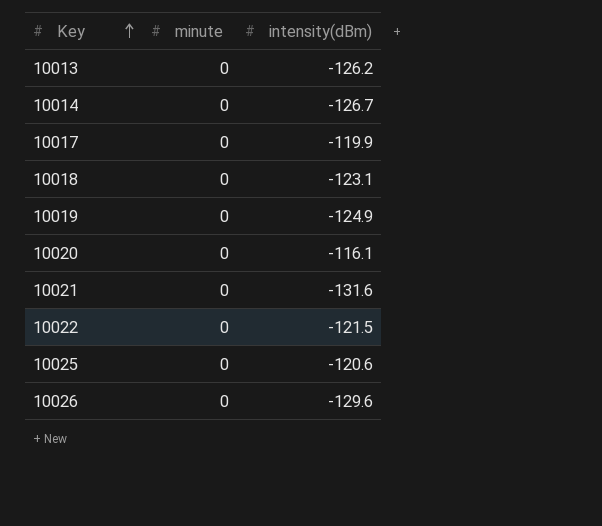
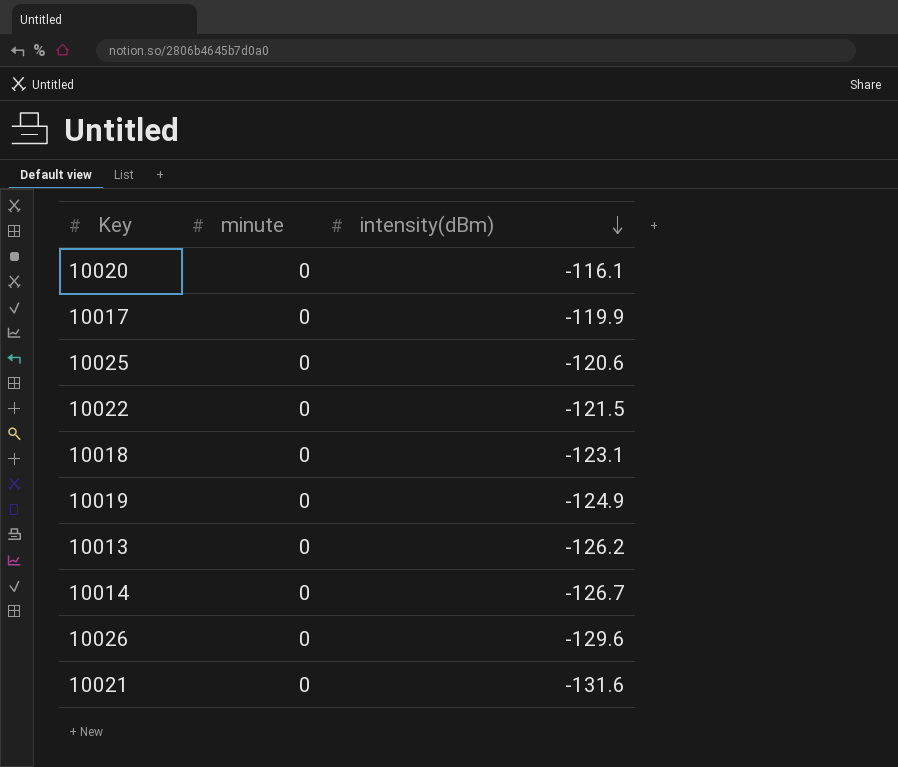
row order: Key ascending -> intensity(dBm) descending

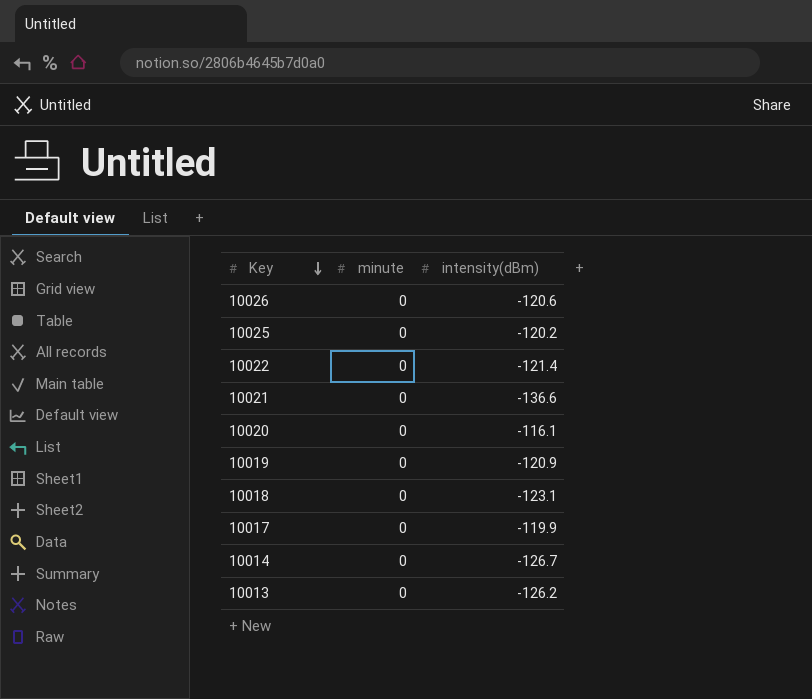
row order: intensity(dBm) descending -> Key descending
10026 | intensity(dBm): -129.6 -> -120.6
10025 | intensity(dBm): -120.6 -> -120.2
10022 | intensity(dBm): -121.5 -> -121.4
10021 | intensity(dBm): -131.6 -> -136.6
10019 | intensity(dBm): -124.9 -> -120.9

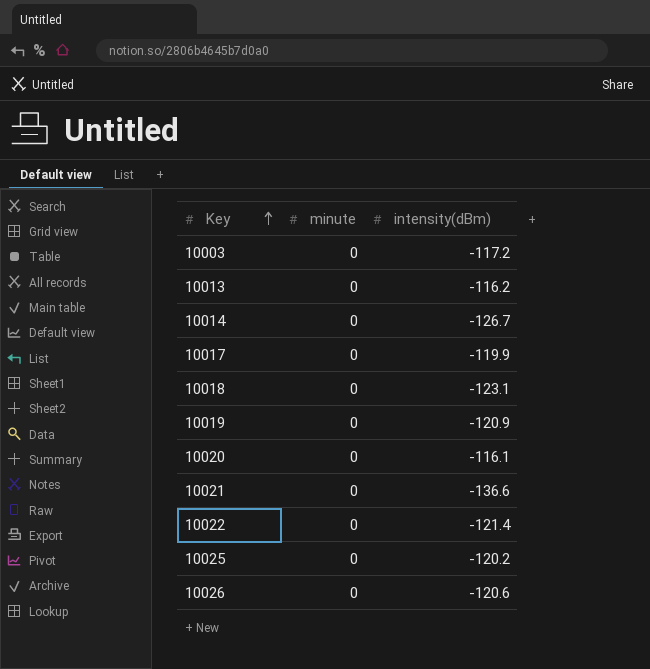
row order: Key descending -> Key ascending
row 10003: none -> 0 | -117.2
10013 | intensity(dBm): -126.2 -> -116.2

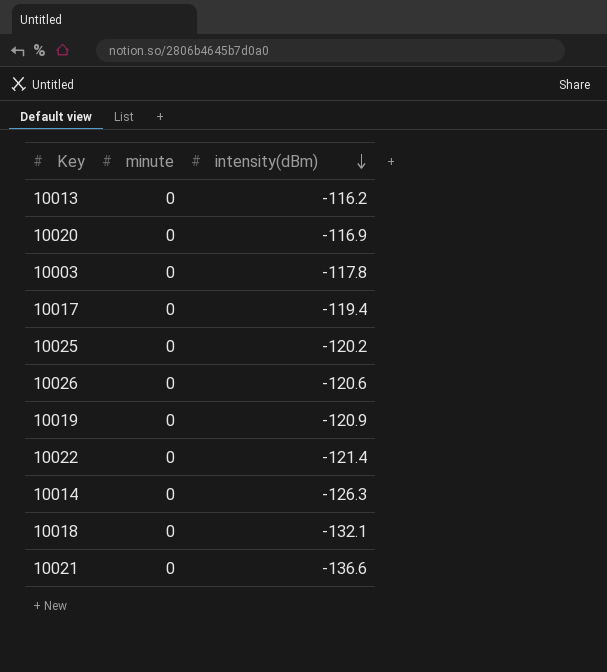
row order: Key ascending -> intensity(dBm) descending
10020 | intensity(dBm): -116.1 -> -116.9
10003 | intensity(dBm): -117.2 -> -117.8
10017 | intensity(dBm): -119.9 -> -119.4
10014 | intensity(dBm): -126.7 -> -126.3
10018 | intensity(dBm): -123.1 -> -132.1

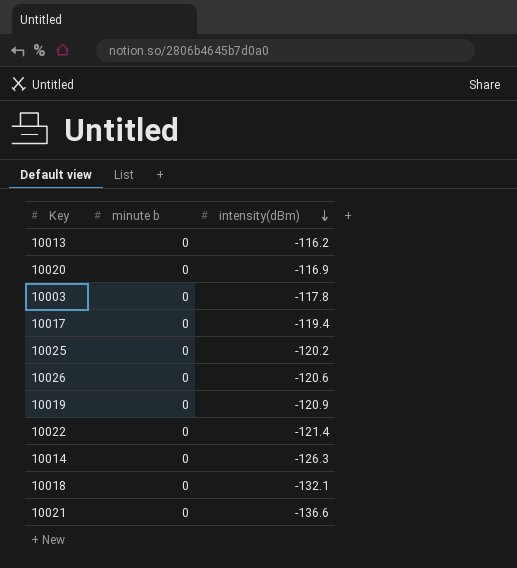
column name: minute -> minute b

